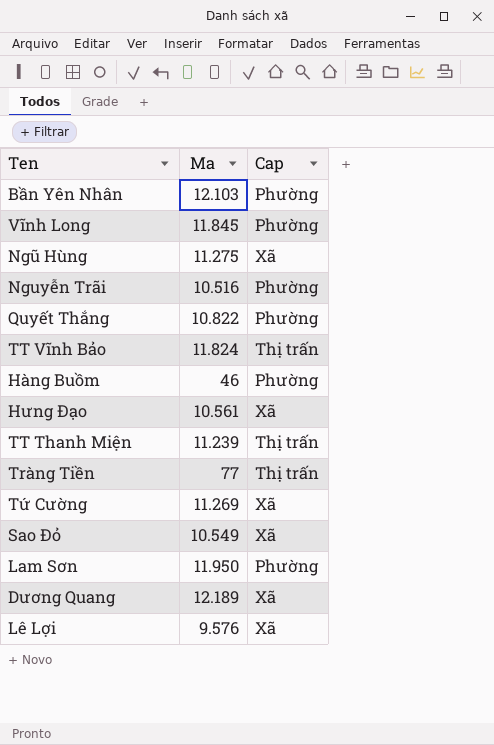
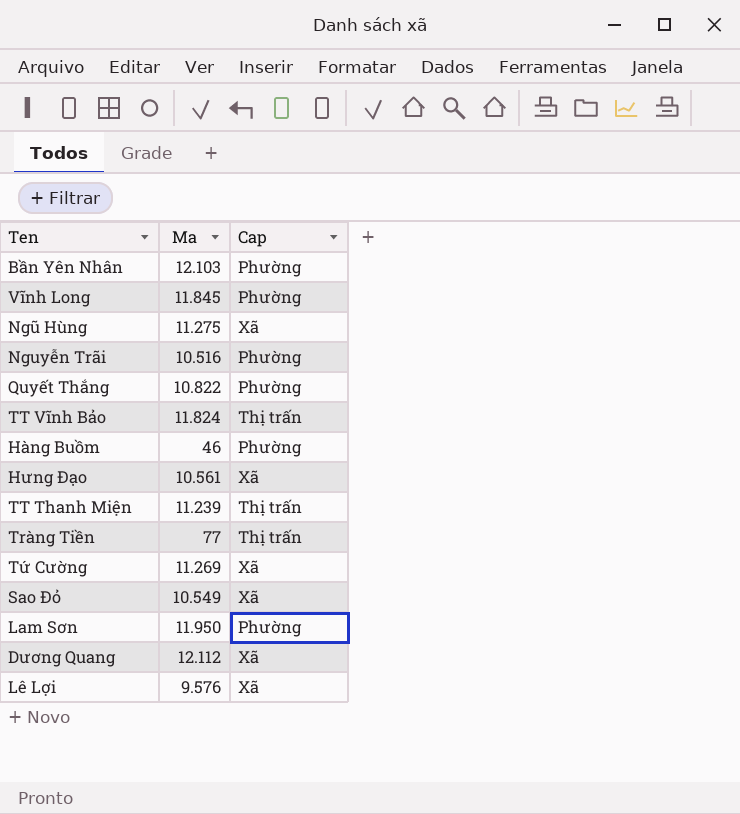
Dương Quang | Ma: 12.189 -> 12.112

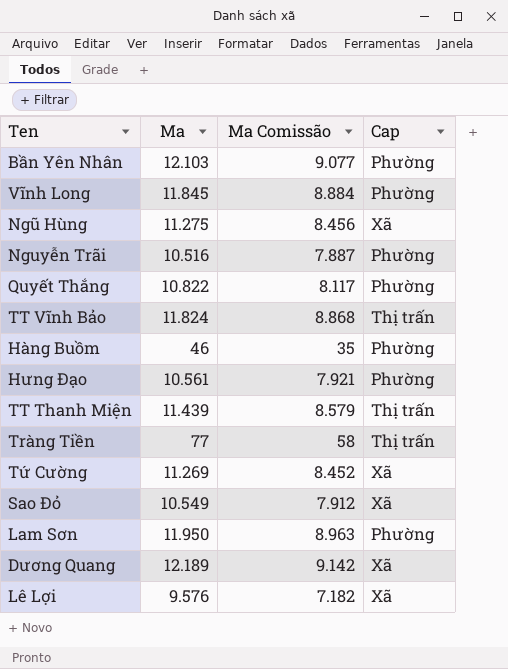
column Ma Comissão | formula: none -> [Ma] * 0,75
Hưng Đạo | Cap: Xã -> Phường
TT Thanh Miện | Ma: 11.239 -> 11.439
Dương Quang | Ma: 12.112 -> 12.189

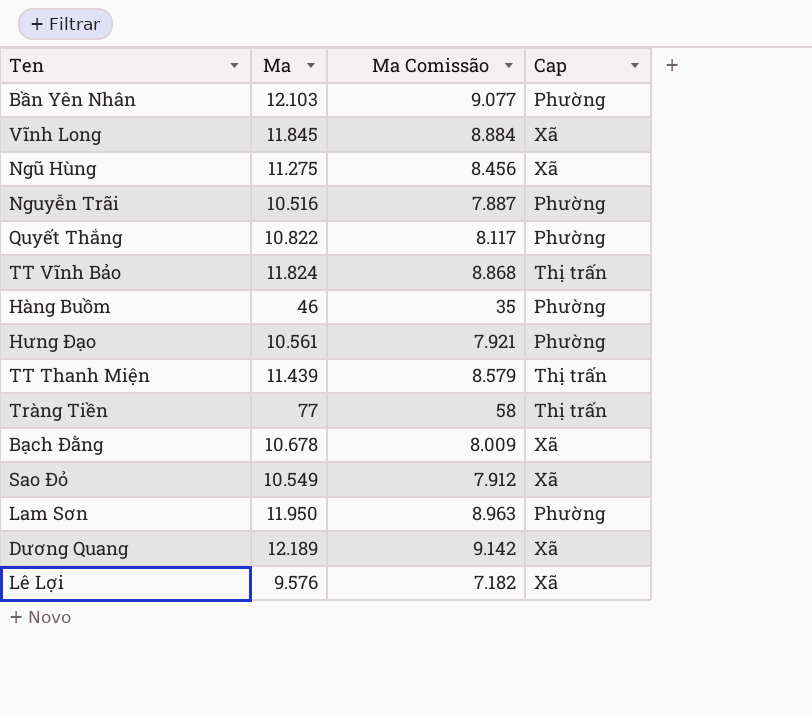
row Tứ Cường: 11.269 | 8.452 | Xã -> none
Vĩnh Long | Cap: Phường -> Xã
row Bạch Đằng: none -> 10.678 | 8.009 | Xã

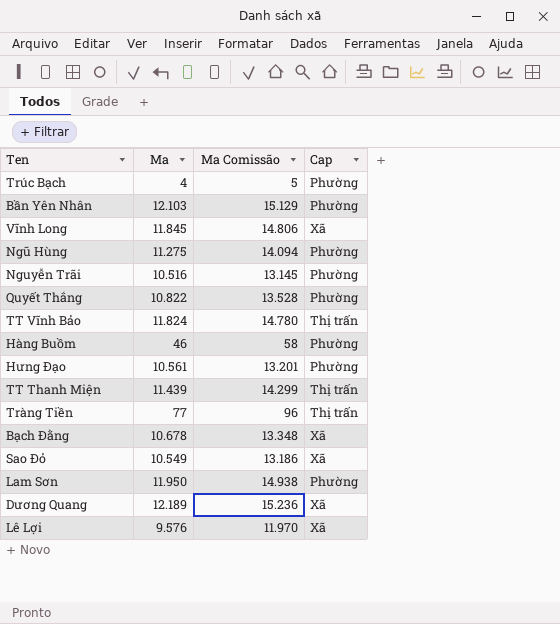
column Ma Comissão | formula: [Ma] * 0,75 -> [Ma] * 1,25
row Trúc Bạch: none -> 4 | 5 | Phường
Ngũ Hùng | Cap: Xã -> Phường

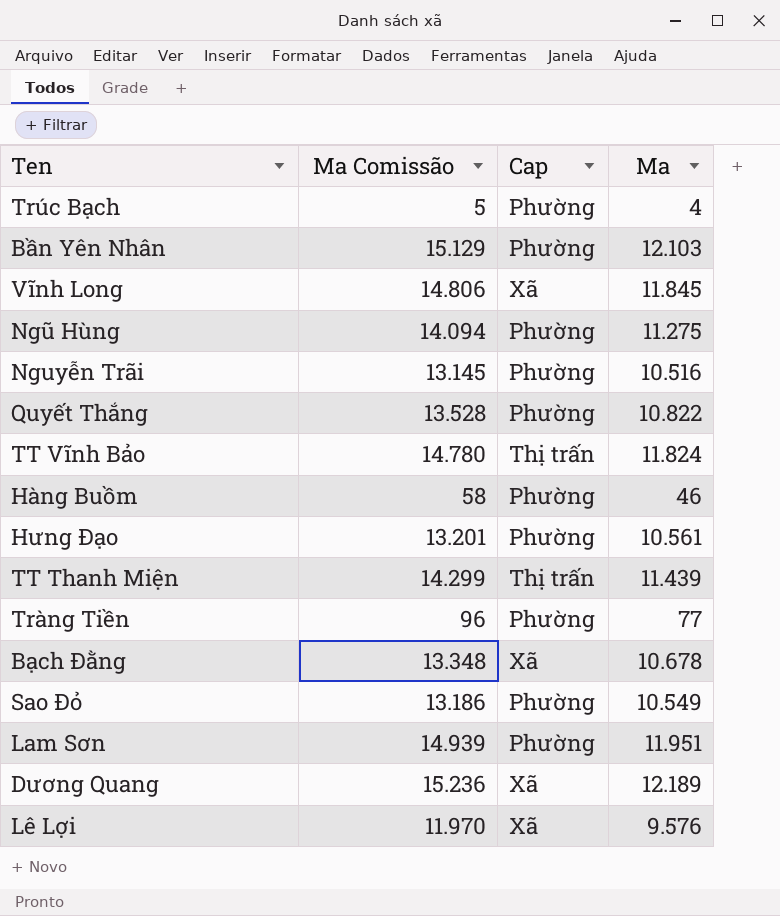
column Ma | position: 2 -> 4
Tràng Tiền | Cap: Thị trấn -> Phường
Sao Đỏ | Cap: Xã -> Phường
Lam Sơn | Ma Comissão: 14.938 -> 14.939
Lam Sơn | Ma: 11.950 -> 11.951

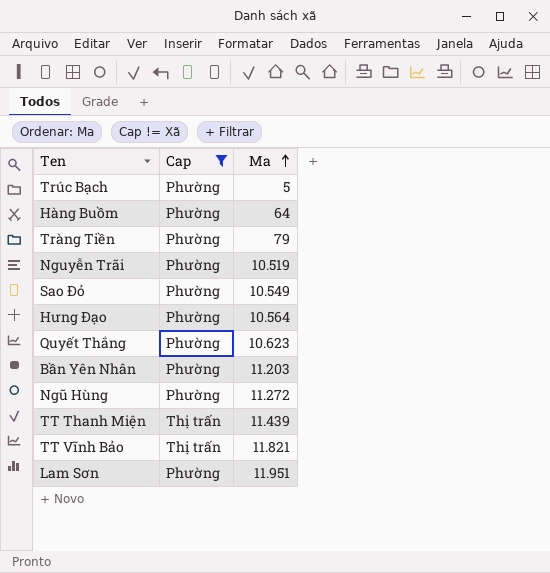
filter: none -> Cap != Xã
row order: none -> Ma ascending
column Ma Comissão | formula: [Ma] * 1,25 -> none
Trúc Bạch | Ma: 4 -> 5
Hàng Buồm | Ma: 46 -> 64
Tràng Tiền | Ma: 77 -> 79
Nguyễn Trãi | Ma: 10.516 -> 10.519
Hưng Đạo | Ma: 10.561 -> 10.564
Quyết Thắng | Ma: 10.822 -> 10.623
Bần Yên Nhân | Ma: 12.103 -> 11.203
Ngũ Hùng | Ma: 11.275 -> 11.272
TT Vĩnh Bảo | Ma: 11.824 -> 11.821

